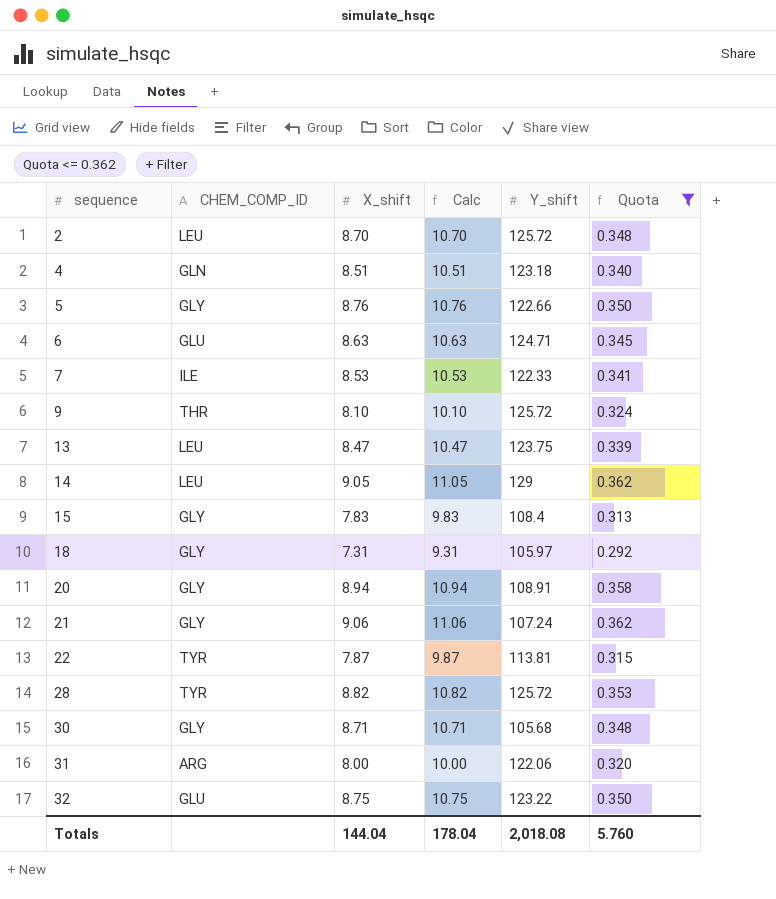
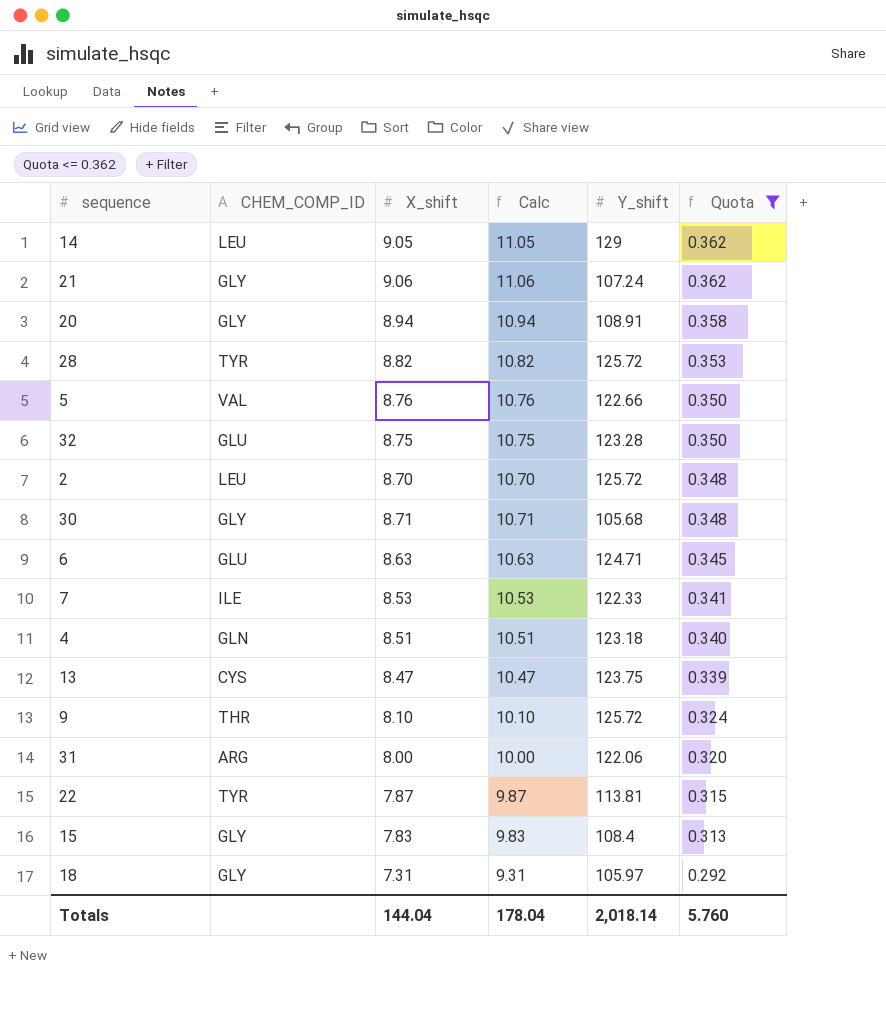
row order: sequence ascending -> Quota descending
5 | CHEM_COMP_ID: GLY -> VAL
32 | Y_shift: 123.22 -> 123.28
13 | CHEM_COMP_ID: LEU -> CYS
Totals | Y_shift: 2,018.08 -> 2,018.14

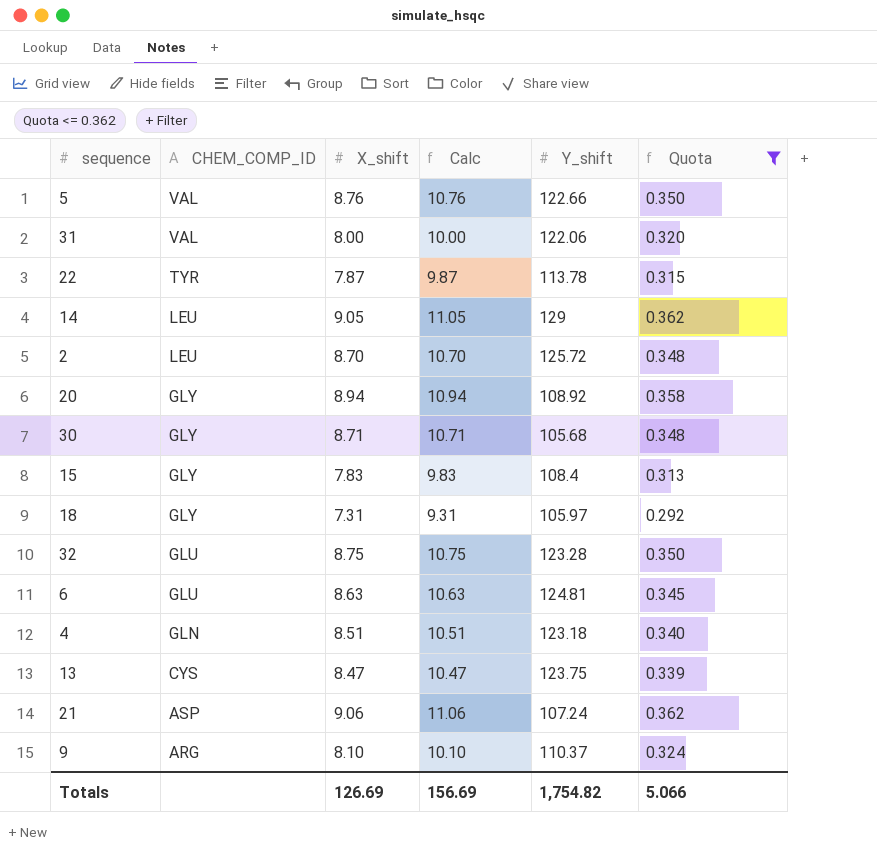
row order: Quota descending -> CHEM_COMP_ID descending
row 28: TYR | 8.82 | 10.82 | 125.72 | 0.353 -> none
row 7: ILE | 8.53 | 10.53 | 122.33 | 0.341 -> none
31 | CHEM_COMP_ID: ARG -> VAL
22 | Y_shift: 113.81 -> 113.78
20 | Y_shift: 108.91 -> 108.92
6 | Y_shift: 124.71 -> 124.81
21 | CHEM_COMP_ID: GLY -> ASP
9 | CHEM_COMP_ID: THR -> ARG
9 | Y_shift: 125.72 -> 110.37
Totals | X_shift: 144.04 -> 126.69
Totals | Calc: 178.04 -> 156.69
Totals | Y_shift: 2,018.14 -> 1,754.82
Totals | Quota: 5.760 -> 5.066

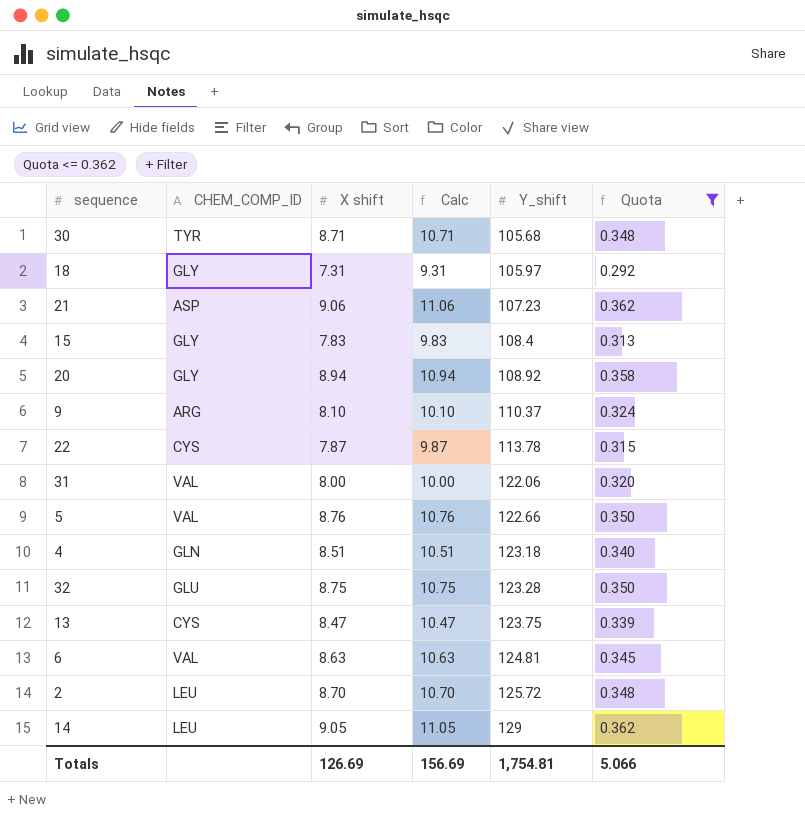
row order: CHEM_COMP_ID descending -> Y_shift ascending
column name: X_shift -> X shift
30 | CHEM_COMP_ID: GLY -> TYR
21 | Y_shift: 107.24 -> 107.23
22 | CHEM_COMP_ID: TYR -> CYS
6 | CHEM_COMP_ID: GLU -> VAL
Totals | Y_shift: 1,754.82 -> 1,754.81

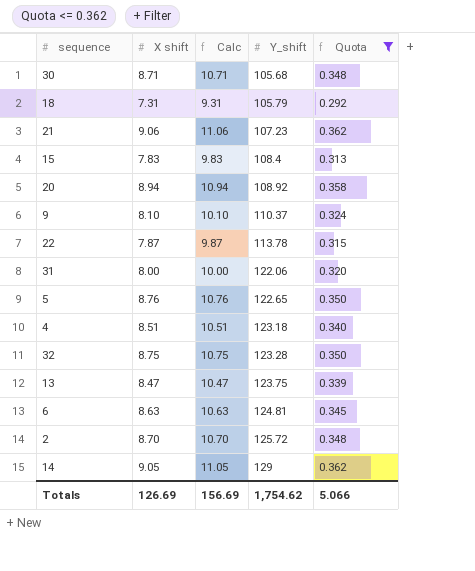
column CHEM_COMP_ID | position: 2 -> none
18 | Y_shift: 105.97 -> 105.79
5 | Y_shift: 122.66 -> 122.65
Totals | Y_shift: 1,754.81 -> 1,754.62

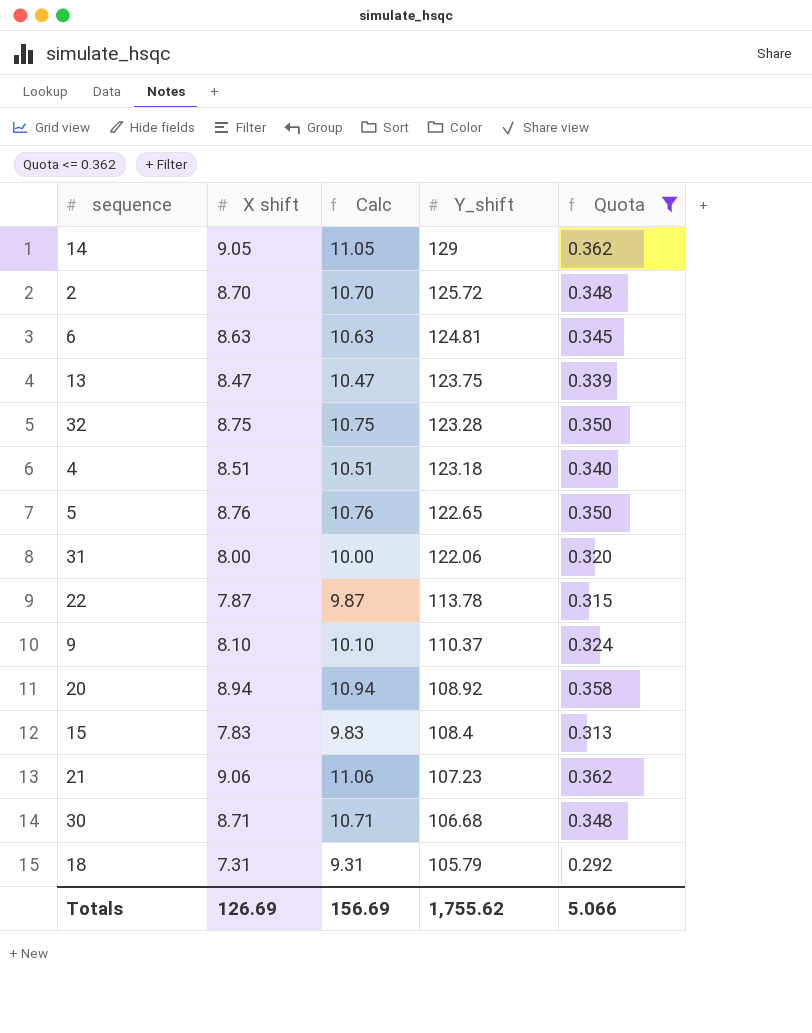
row order: Y_shift ascending -> Y_shift descending
30 | Y_shift: 105.68 -> 106.68
Totals | Y_shift: 1,754.62 -> 1,755.62

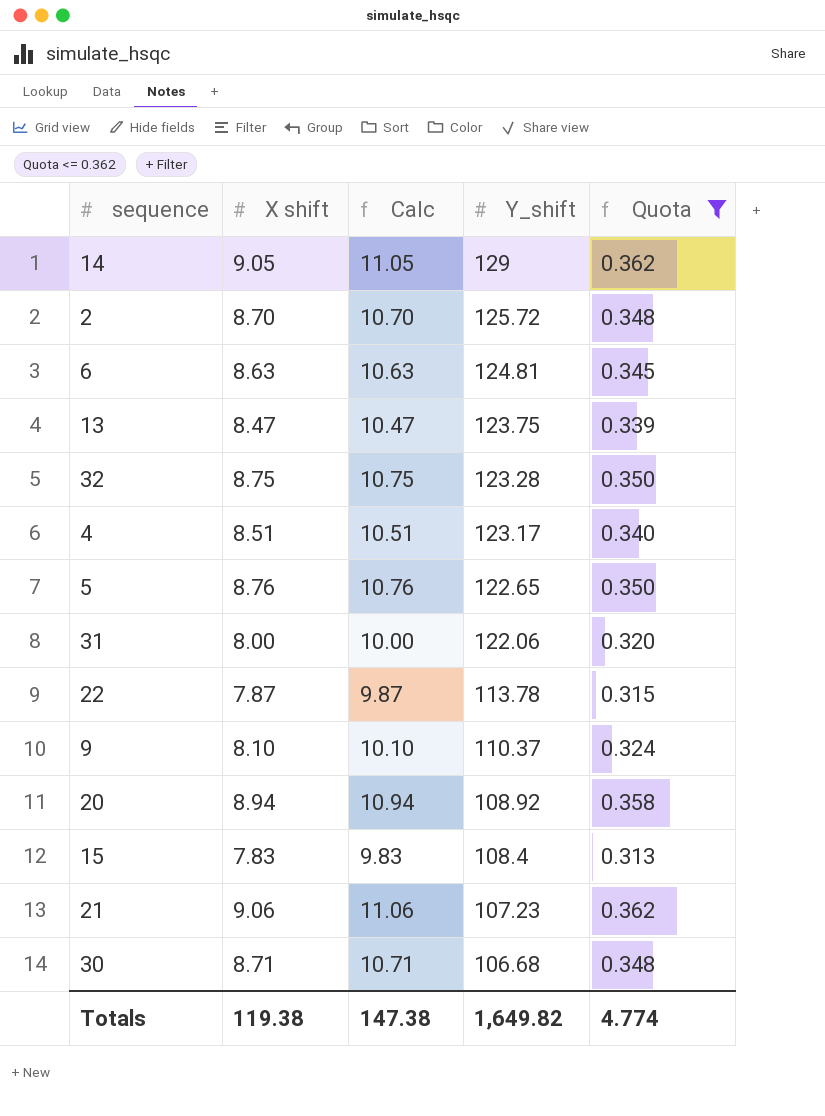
row 18: 7.31 | 9.31 | 105.79 | 0.292 -> none
4 | Y_shift: 123.18 -> 123.17
Totals | X shift: 126.69 -> 119.38
Totals | Calc: 156.69 -> 147.38
Totals | Y_shift: 1,755.62 -> 1,649.82
Totals | Quota: 5.066 -> 4.774

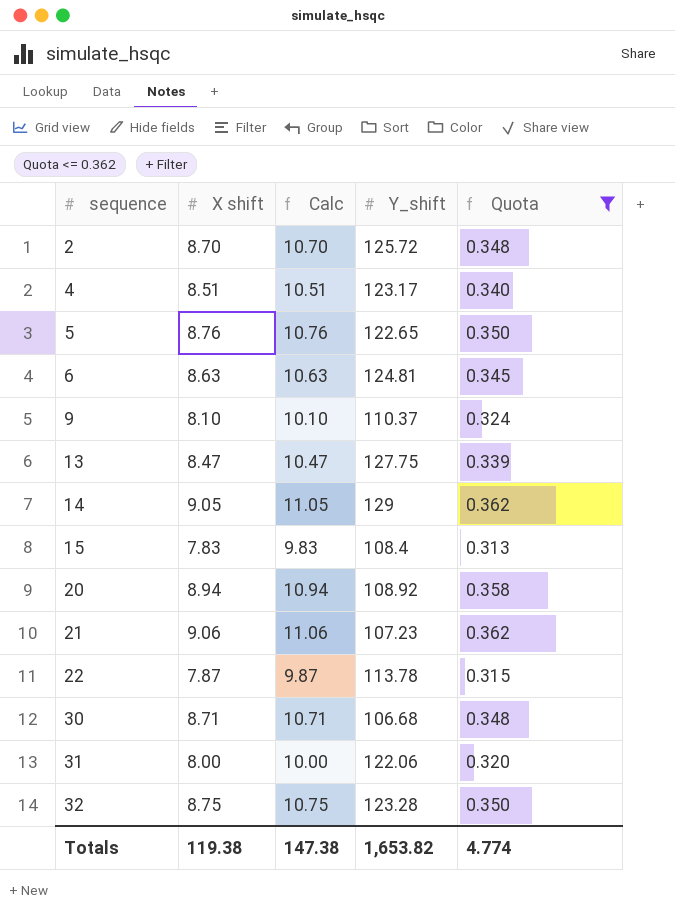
row order: Y_shift descending -> sequence ascending
13 | Y_shift: 123.75 -> 127.75
Totals | Y_shift: 1,649.82 -> 1,653.82

